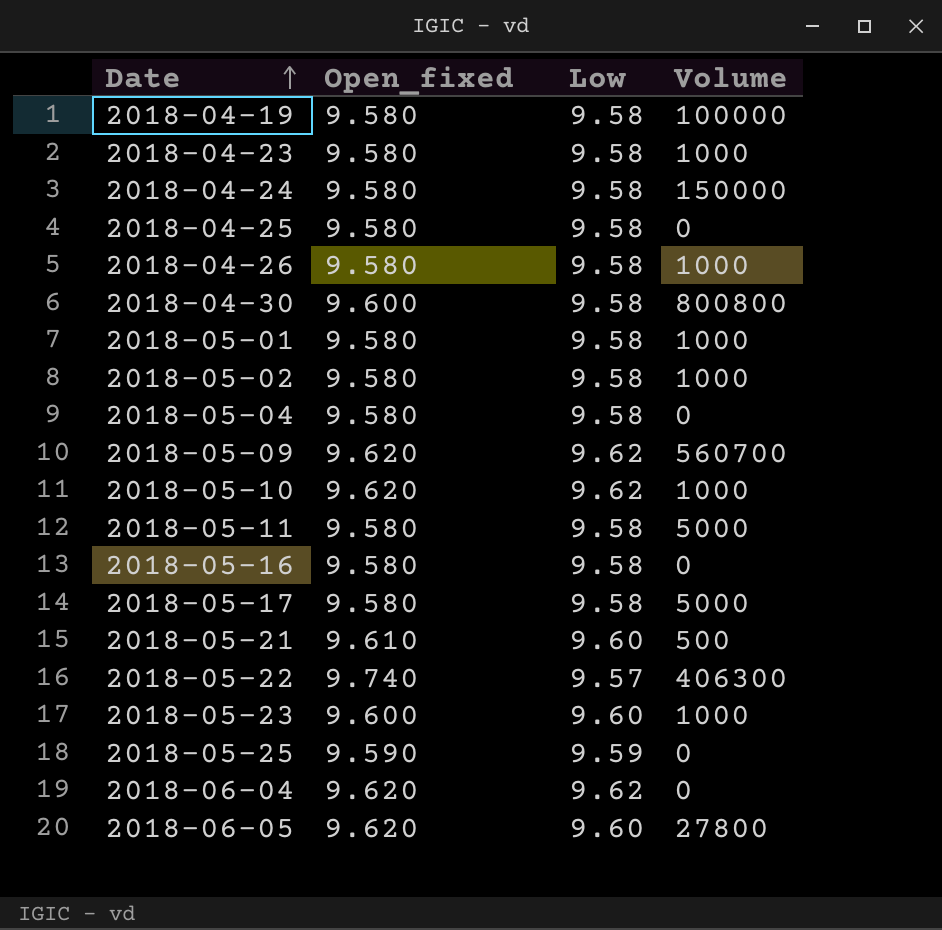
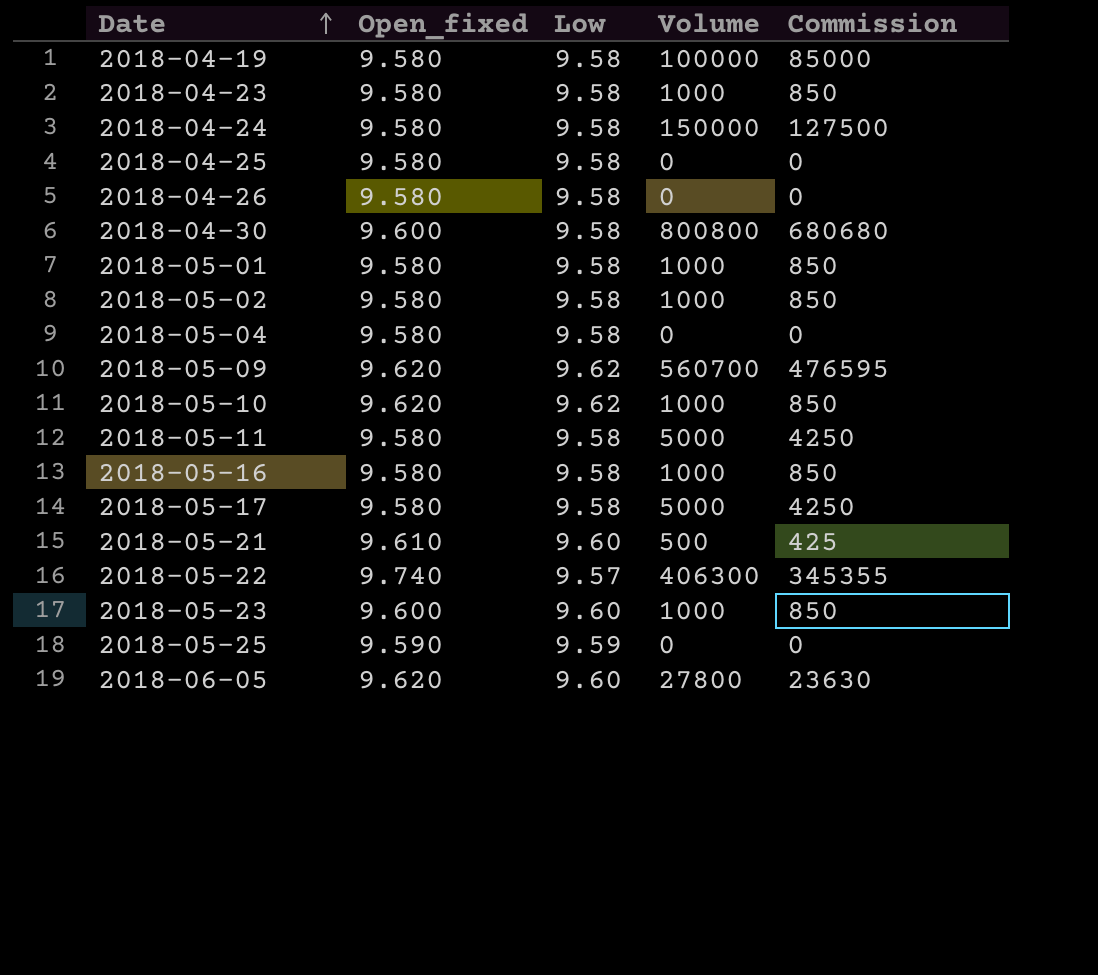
column Commission | formula: none -> [Volume] * 0.85
row 2018-06-04: 9.620 | 9.62 | 0 -> none
2018-04-26 | Volume: 1000 -> 0
2018-05-16 | Volume: 0 -> 1000

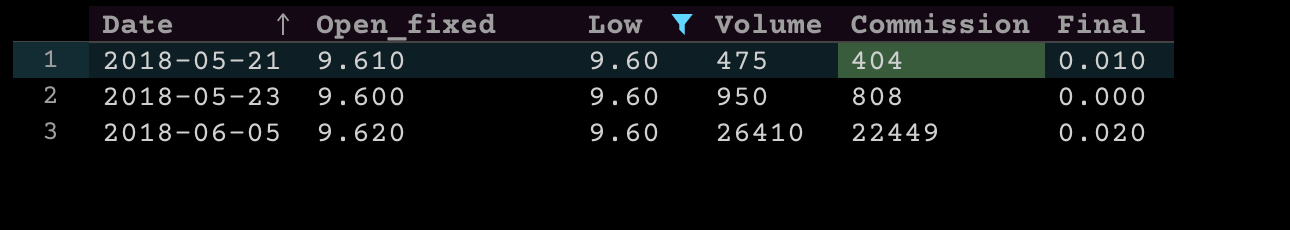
filter: none -> Low = 9.60
column Final | formula: none -> [Open_fixed] - [Low]
2018-05-21 | Volume: 500 -> 475
2018-05-21 | Commission: 425 -> 404
2018-05-23 | Volume: 1000 -> 950
2018-05-23 | Commission: 850 -> 808
2018-06-05 | Volume: 27800 -> 26410
2018-06-05 | Commission: 23630 -> 22449

